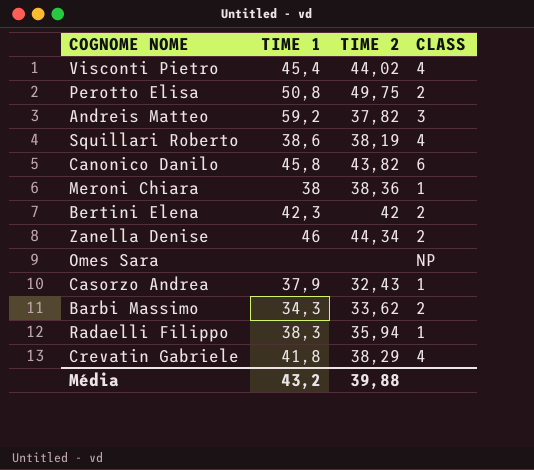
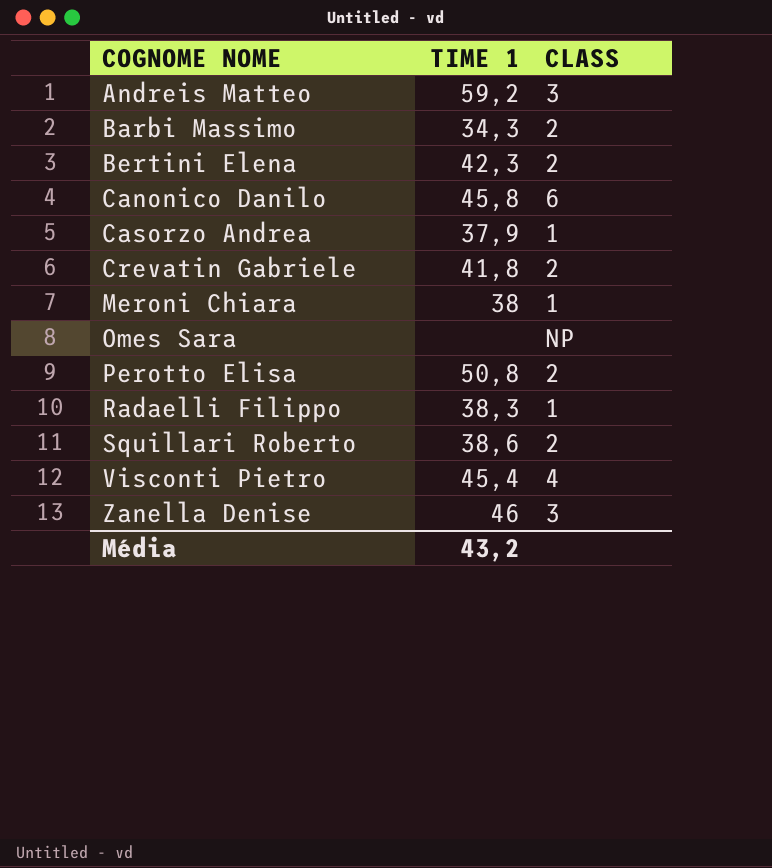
row order: none -> COGNOME NOME ascending
column TIME 2 | position: 3 -> none
Crevatin Gabriele | CLASS: 4 -> 2
Squillari Roberto | CLASS: 4 -> 2
Zanella Denise | CLASS: 2 -> 3

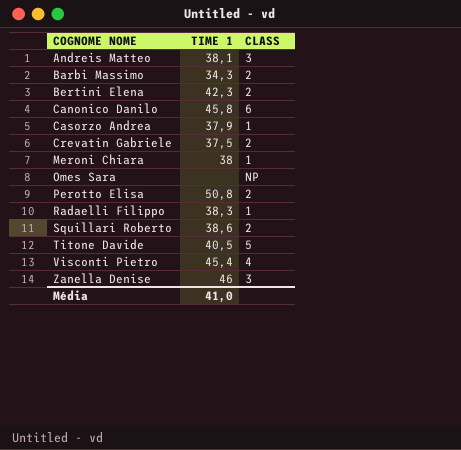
Andreis Matteo | TIME 1: 59,2 -> 38,1
Crevatin Gabriele | TIME 1: 41,8 -> 37,5
row Titone Davide: none -> 40,5 | 5
Média | TIME 1: 43,2 -> 41,0

